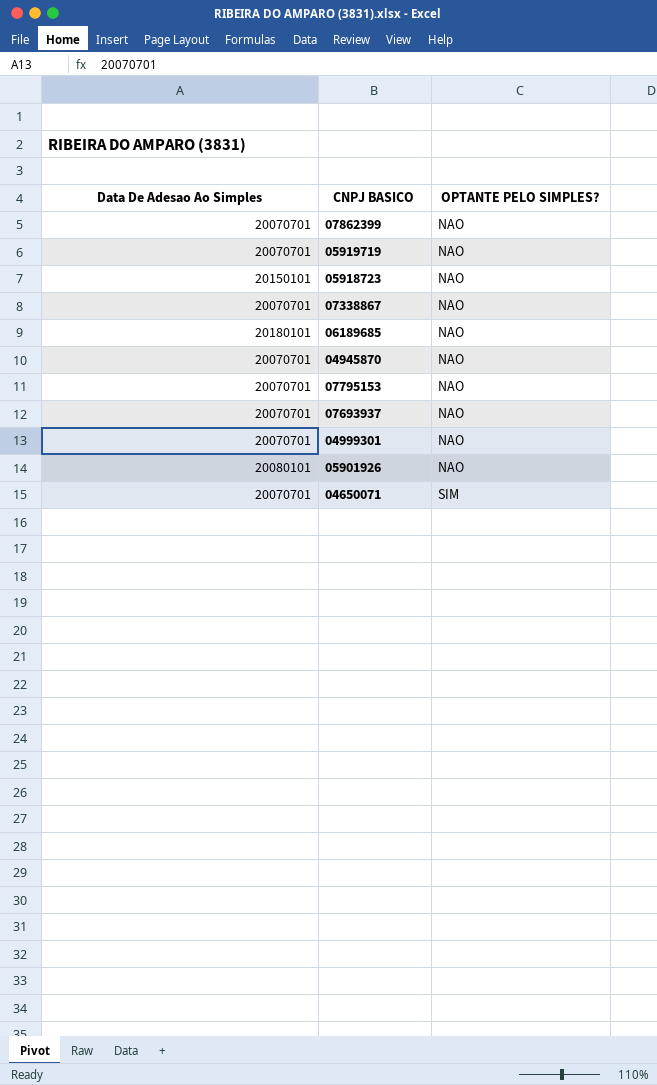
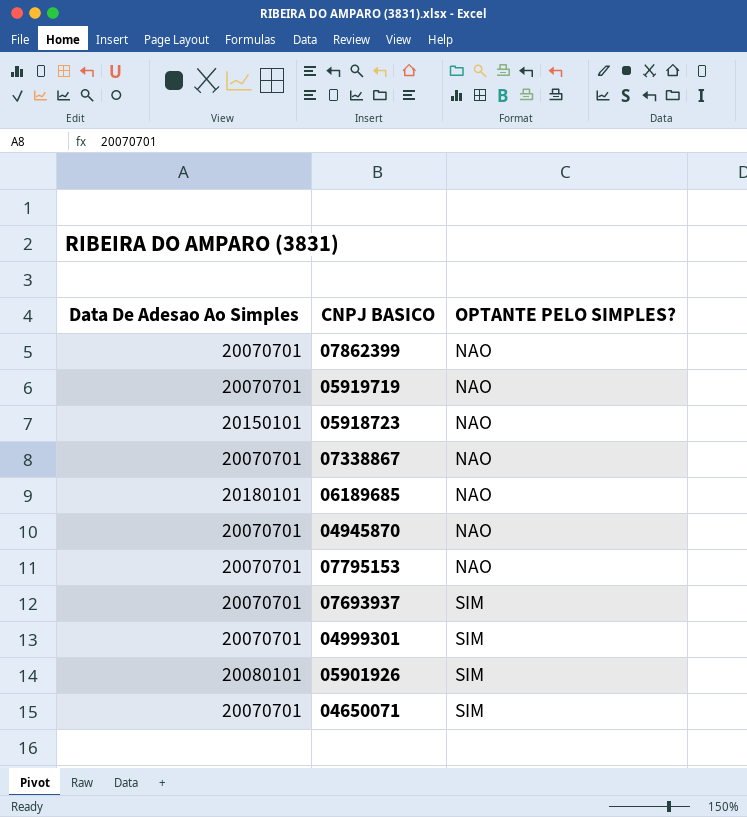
07693937 | OPTANTE PELO SIMPLES?: NAO -> SIM
04999301 | OPTANTE PELO SIMPLES?: NAO -> SIM
05901926 | OPTANTE PELO SIMPLES?: NAO -> SIM

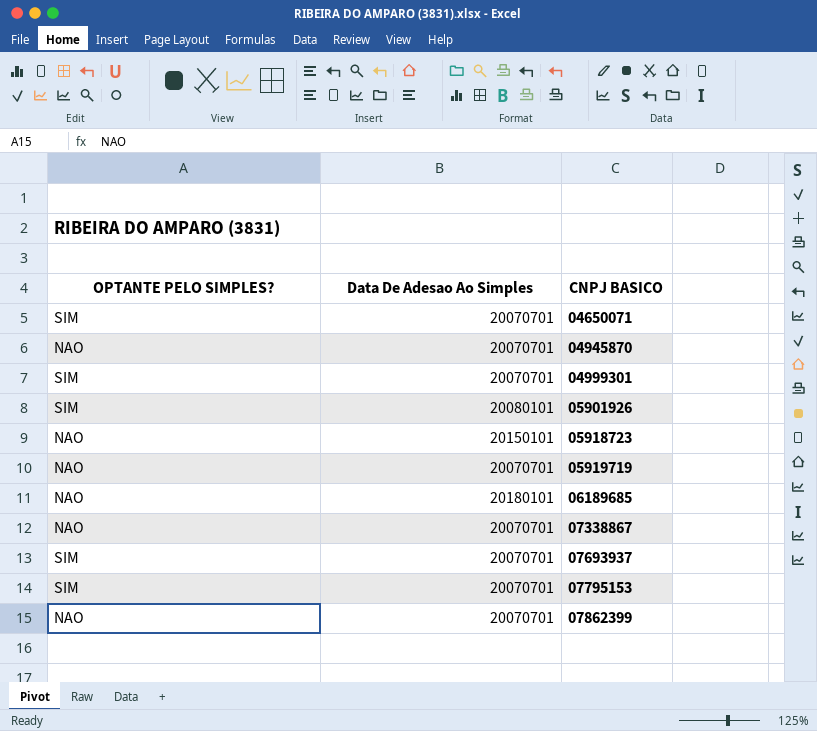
row order: OPTANTE PELO SIMPLES? ascending -> CNPJ BASICO ascending
column OPTANTE PELO SIMPLES? | position: 3 -> 1
07795153 | OPTANTE PELO SIMPLES?: NAO -> SIM

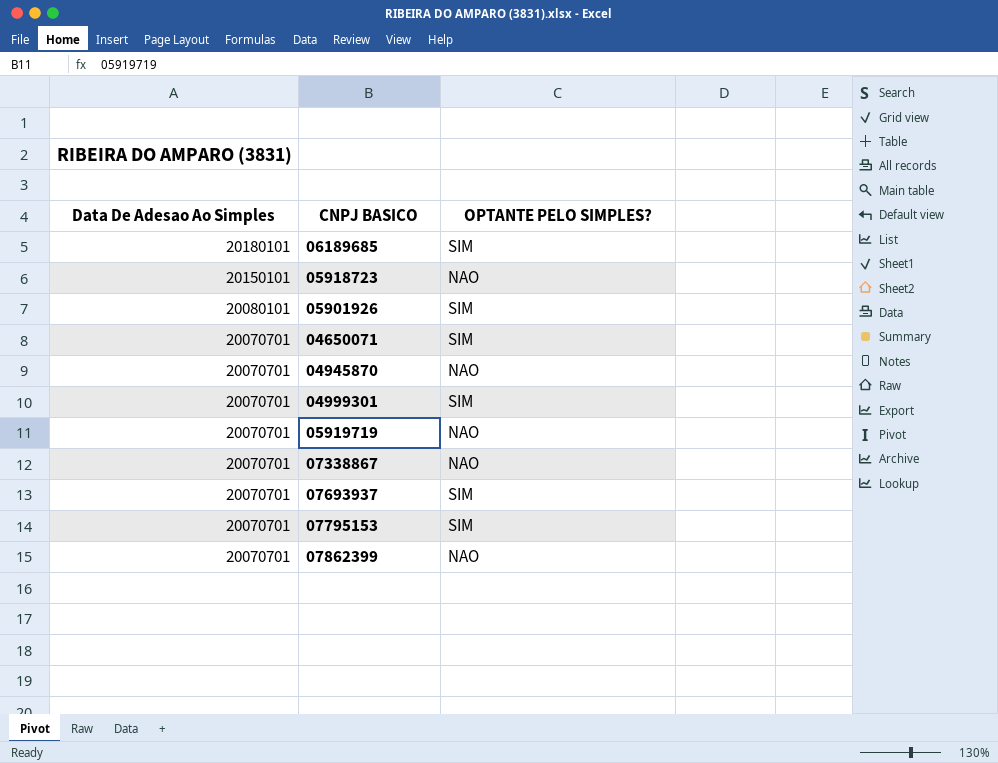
row order: CNPJ BASICO ascending -> Data De Adesao Ao Simples descending
column OPTANTE PELO SIMPLES? | position: 1 -> 3
06189685 | OPTANTE PELO SIMPLES?: NAO -> SIM

